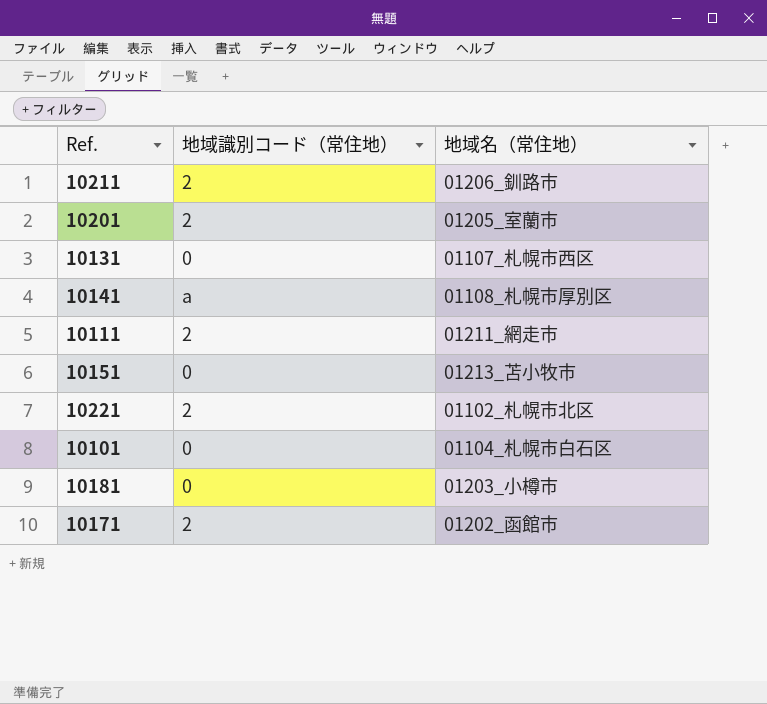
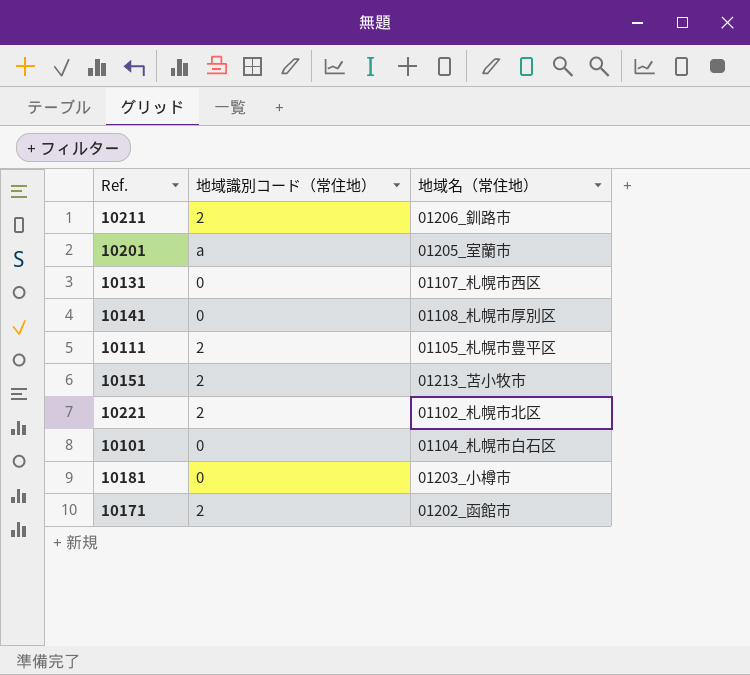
10201 | 地域識別コード（常住地）: 2 -> a
10141 | 地域識別コード（常住地）: a -> 0
10111 | 地域名（常住地）: 01211_網走市 -> 01105_札幌市豊平区
10151 | 地域識別コード（常住地）: 0 -> 2

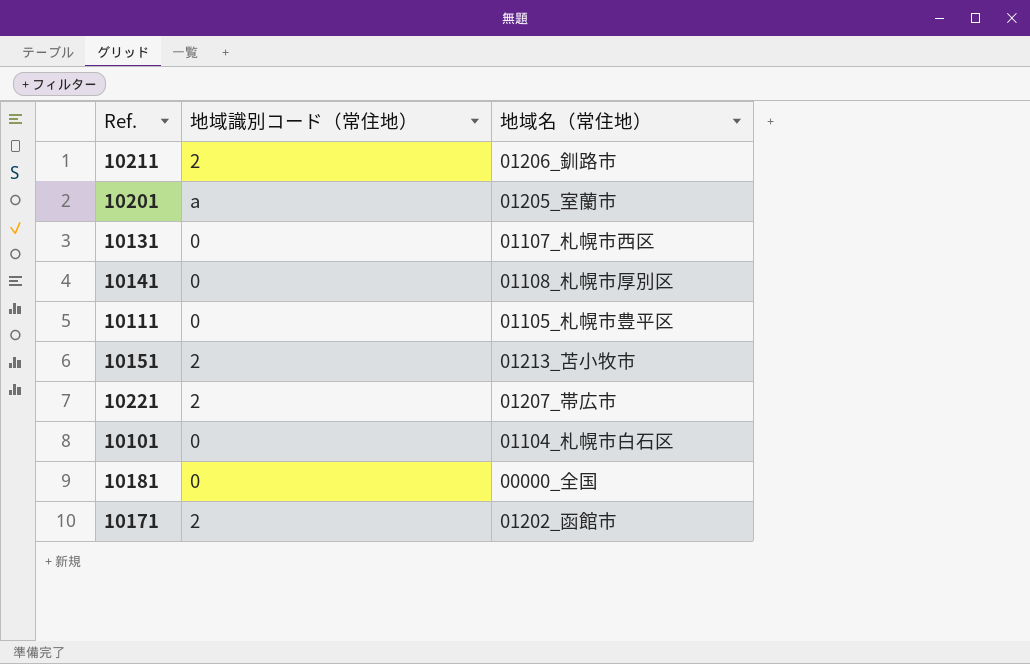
10111 | 地域識別コード（常住地）: 2 -> 0
10221 | 地域名（常住地）: 01102_札幌市北区 -> 01207_帯広市
10181 | 地域名（常住地）: 01203_小樽市 -> 00000_全国

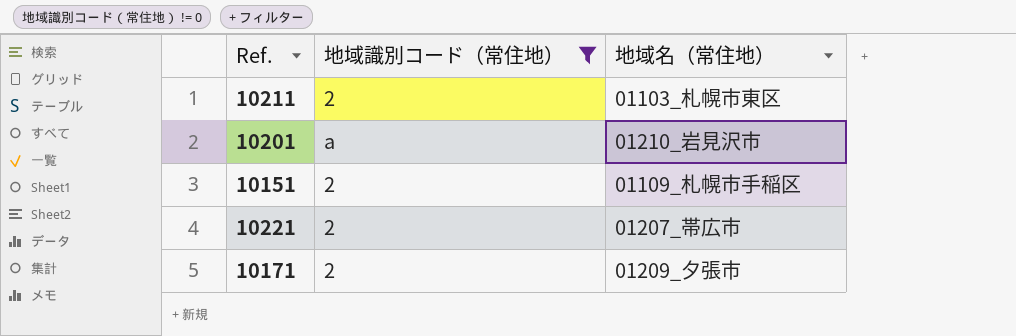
filter: none -> 地域識別コード（常住地） != 0
10211 | 地域名（常住地）: 01206_釧路市 -> 01103_札幌市東区
10201 | 地域名（常住地）: 01205_室蘭市 -> 01210_岩見沢市
10151 | 地域名（常住地）: 01213_苫小牧市 -> 01109_札幌市手稲区
10171 | 地域名（常住地）: 01202_函館市 -> 01209_夕張市

